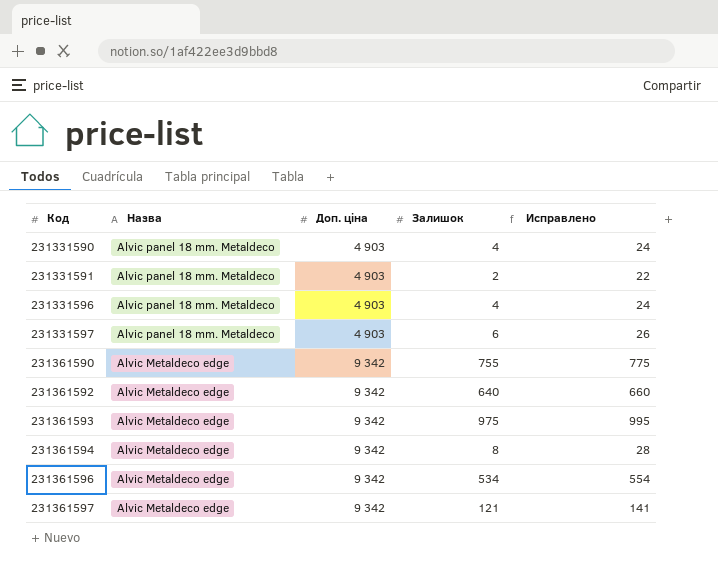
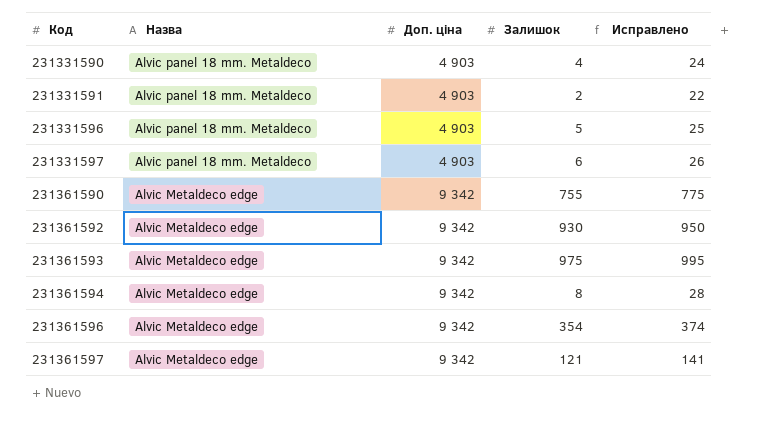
231331596 | Залишок: 4 -> 5
231331596 | Исправлено: 24 -> 25
231361592 | Залишок: 640 -> 930
231361592 | Исправлено: 660 -> 950
231361596 | Залишок: 534 -> 354
231361596 | Исправлено: 554 -> 374

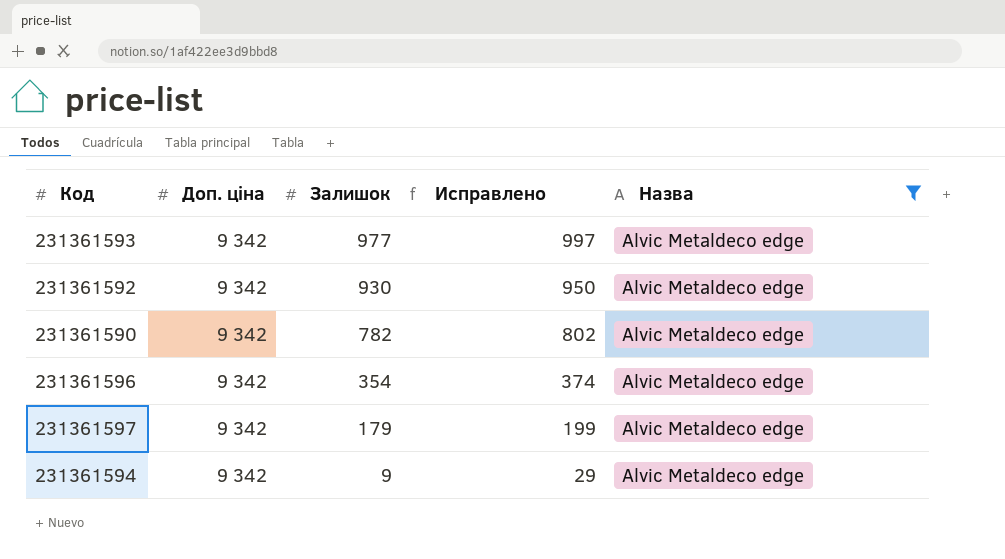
filter: none -> Назва = Alvic Metaldeco edge
row order: Код ascending -> Залишок descending
column Назва | position: 2 -> 5
231361593 | Залишок: 975 -> 977
231361593 | Исправлено: 995 -> 997
231361590 | Залишок: 755 -> 782
231361590 | Исправлено: 775 -> 802
231361597 | Залишок: 121 -> 179
231361597 | Исправлено: 141 -> 199
231361594 | Залишок: 8 -> 9
231361594 | Исправлено: 28 -> 29

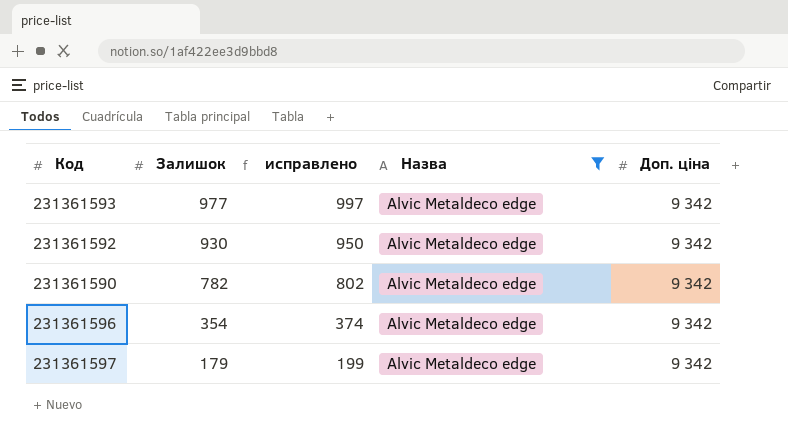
column name: Исправлено -> исправлено
column Доп. ціна | position: 2 -> 5
row 231361594: 9 342 | 9 | 29 | Alvic Metaldeco edge -> none

